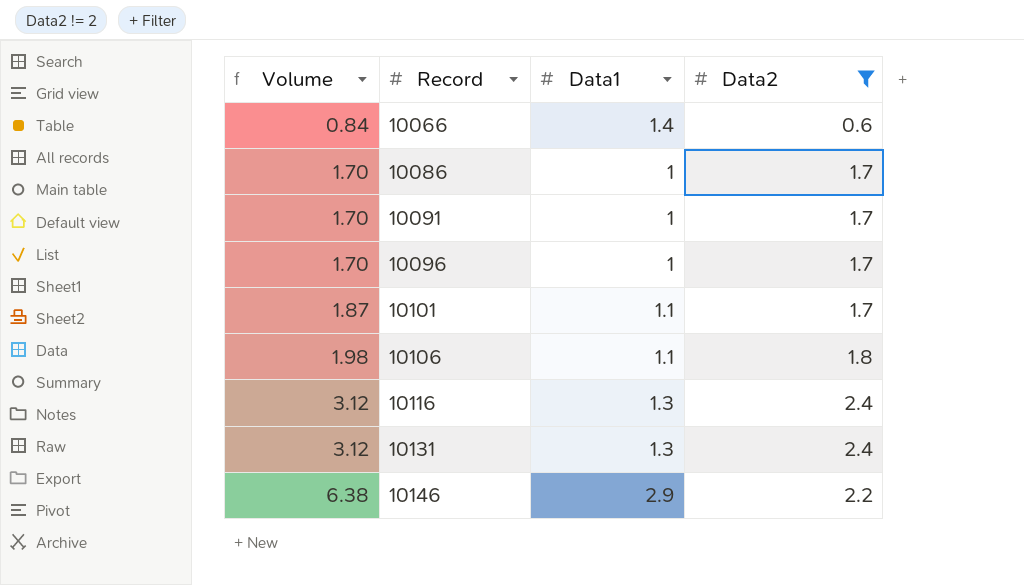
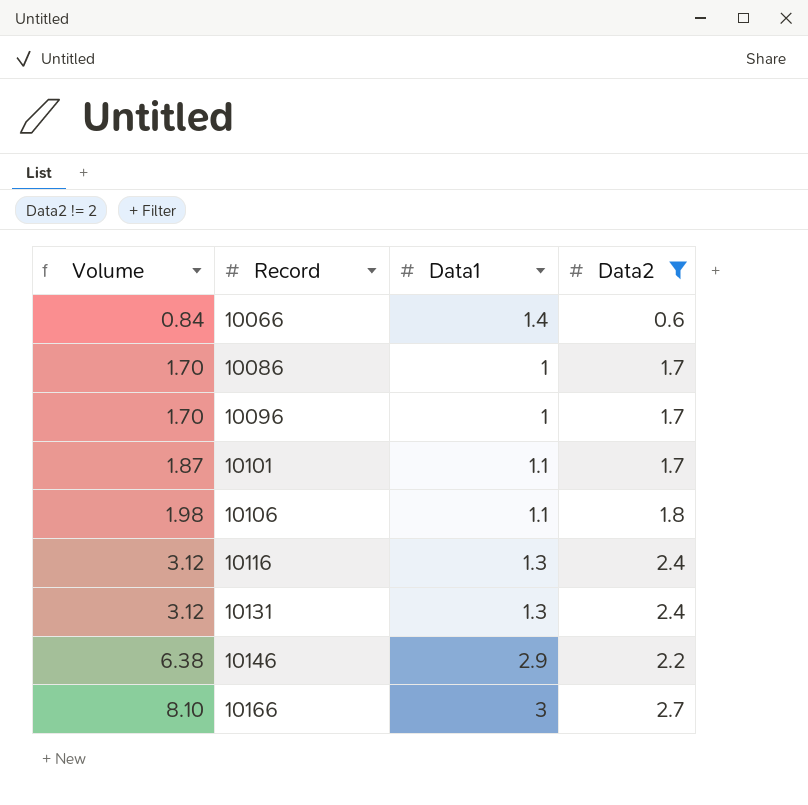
row 10091: 1.70 | 1 | 1.7 -> none
row 10166: none -> 8.10 | 3 | 2.7

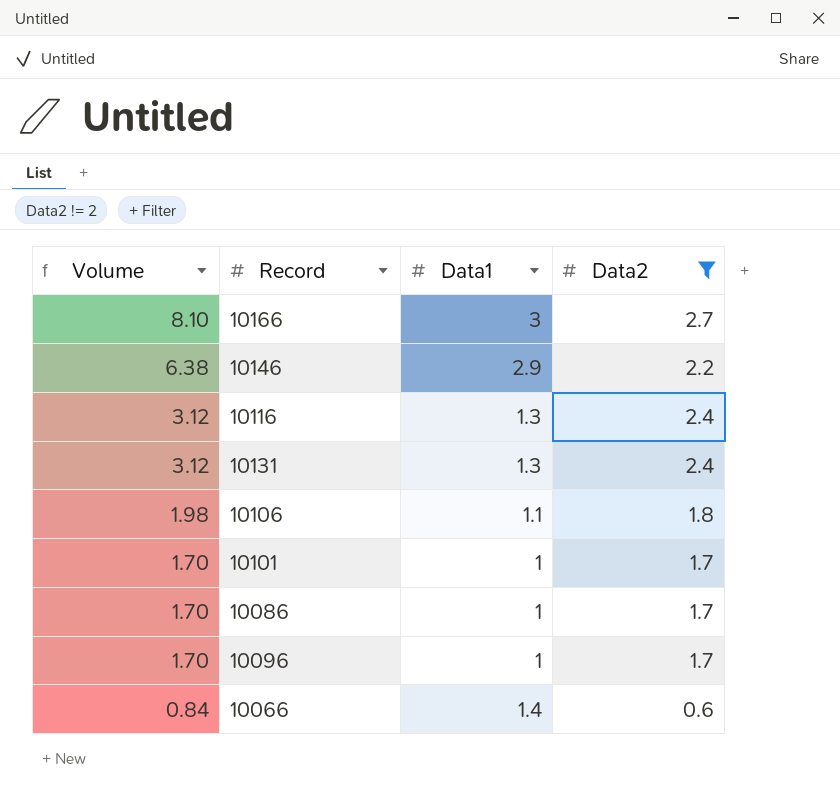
row order: Volume ascending -> Volume descending
10101 | Volume: 1.87 -> 1.70
10101 | Data1: 1.1 -> 1

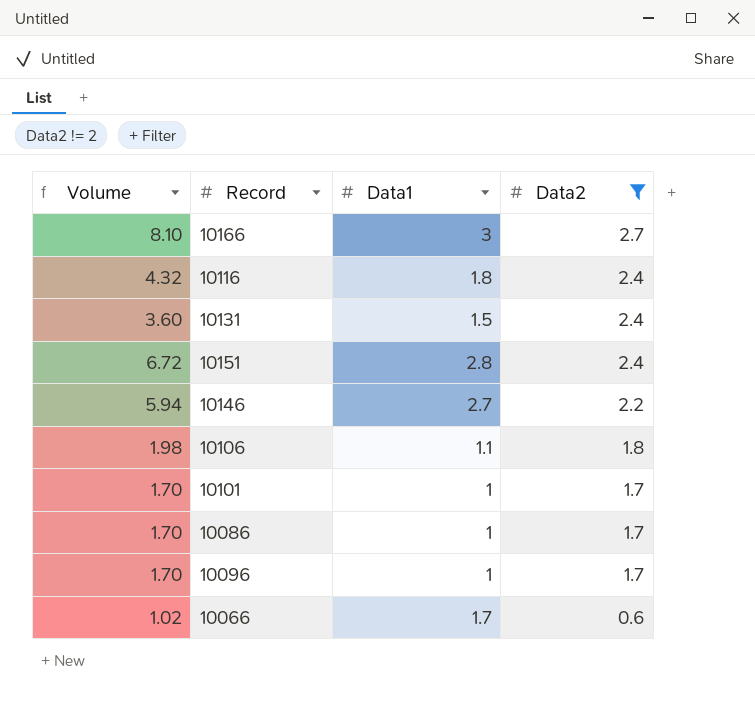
row order: Volume descending -> Data2 descending
10116 | Volume: 3.12 -> 4.32
10116 | Data1: 1.3 -> 1.8
10131 | Volume: 3.12 -> 3.60
10131 | Data1: 1.3 -> 1.5
row 10151: none -> 6.72 | 2.8 | 2.4
10146 | Volume: 6.38 -> 5.94
10146 | Data1: 2.9 -> 2.7
10066 | Volume: 0.84 -> 1.02
10066 | Data1: 1.4 -> 1.7

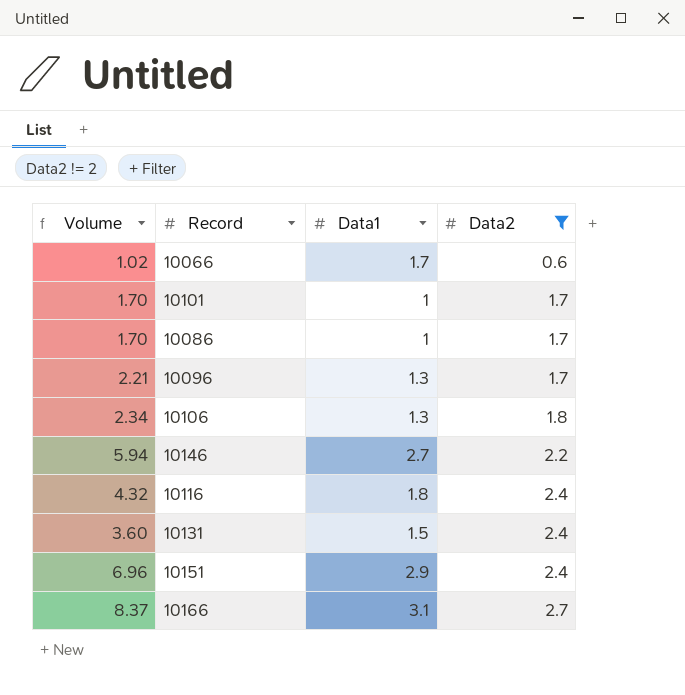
row order: Data2 descending -> Data2 ascending
10096 | Volume: 1.70 -> 2.21
10096 | Data1: 1 -> 1.3
10106 | Volume: 1.98 -> 2.34
10106 | Data1: 1.1 -> 1.3
10151 | Volume: 6.72 -> 6.96
10151 | Data1: 2.8 -> 2.9
10166 | Volume: 8.10 -> 8.37
10166 | Data1: 3 -> 3.1

